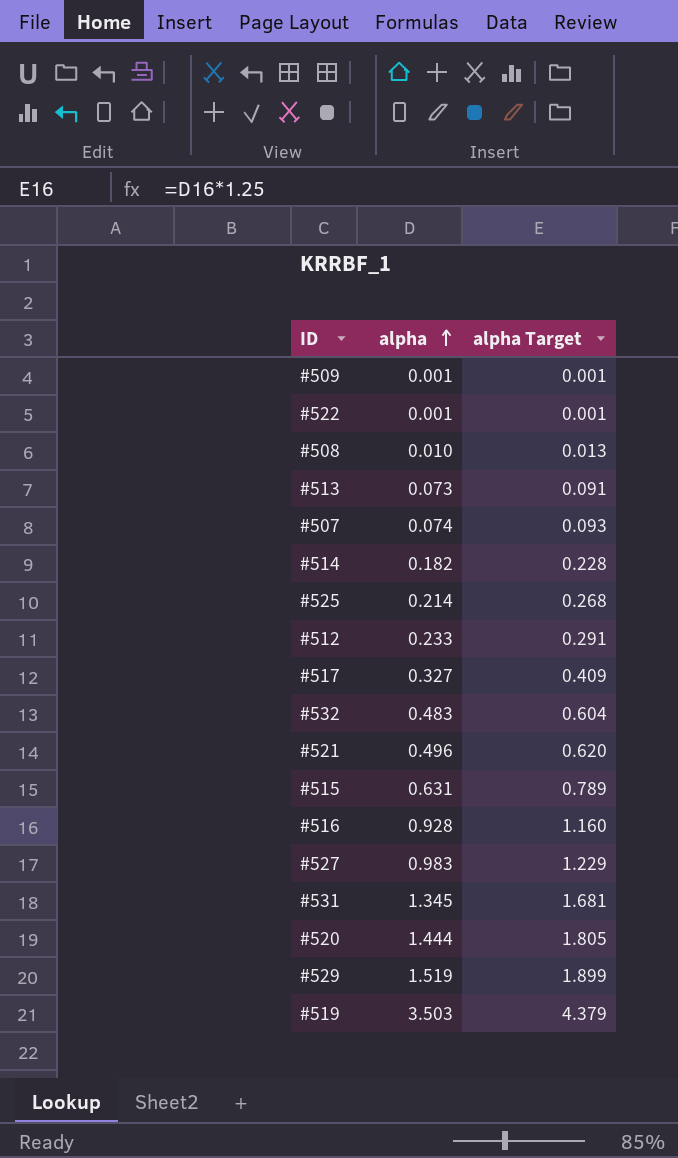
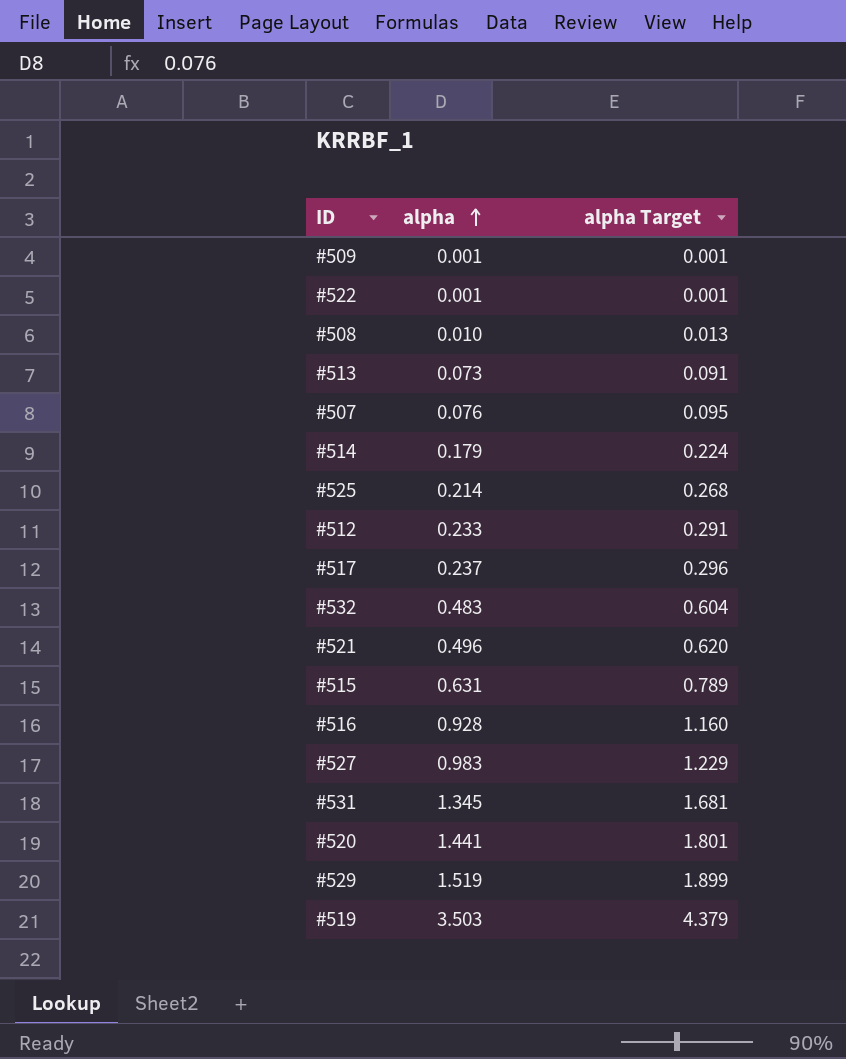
#507 | alpha: 0.074 -> 0.076
#507 | alpha Target: 0.093 -> 0.095
#514 | alpha: 0.182 -> 0.179
#514 | alpha Target: 0.228 -> 0.224
#517 | alpha: 0.327 -> 0.237
#517 | alpha Target: 0.409 -> 0.296
#520 | alpha: 1.444 -> 1.441
#520 | alpha Target: 1.805 -> 1.801

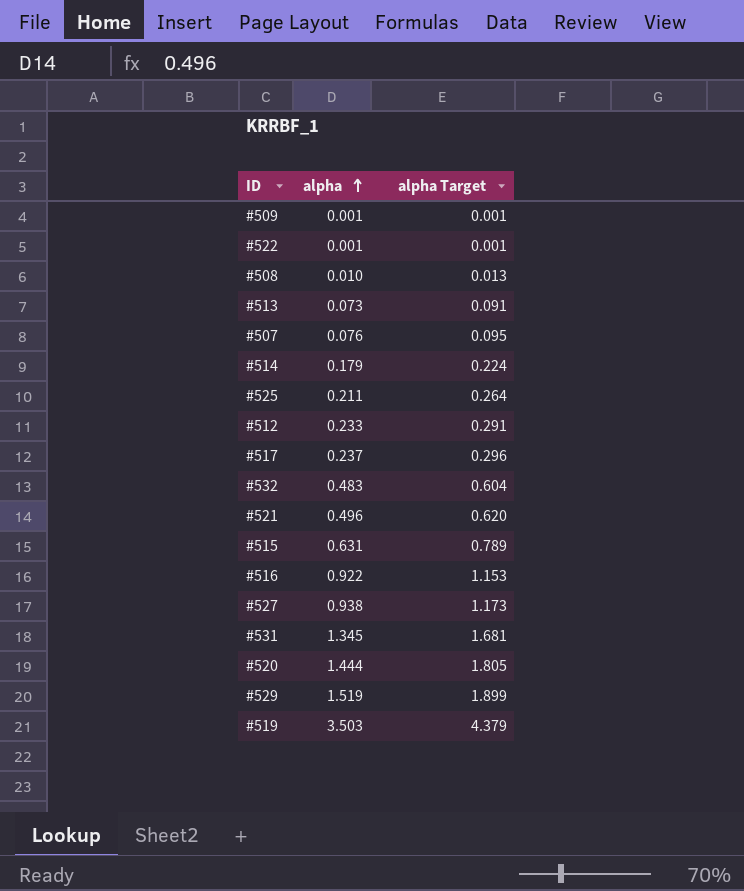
#525 | alpha: 0.214 -> 0.211
#525 | alpha Target: 0.268 -> 0.264
#516 | alpha: 0.928 -> 0.922
#516 | alpha Target: 1.160 -> 1.153
#527 | alpha: 0.983 -> 0.938
#527 | alpha Target: 1.229 -> 1.173
#520 | alpha: 1.441 -> 1.444
#520 | alpha Target: 1.801 -> 1.805

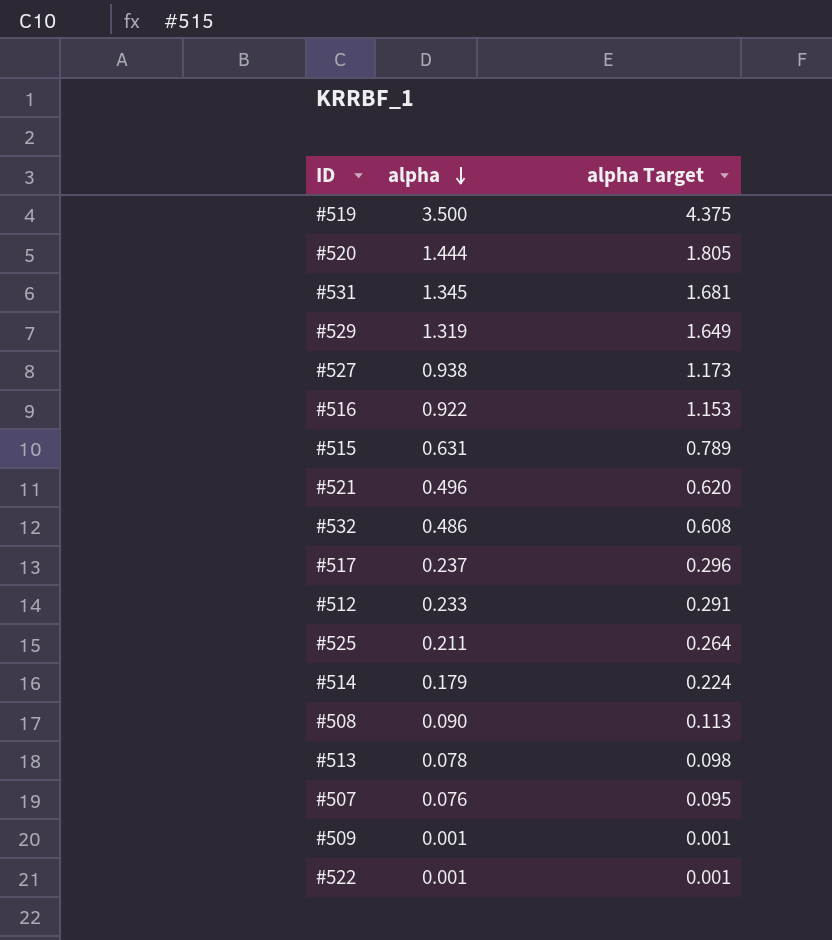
row order: alpha ascending -> alpha descending
#519 | alpha: 3.503 -> 3.500
#519 | alpha Target: 4.379 -> 4.375
#529 | alpha: 1.519 -> 1.319
#529 | alpha Target: 1.899 -> 1.649
#532 | alpha: 0.483 -> 0.486
#532 | alpha Target: 0.604 -> 0.608
#508 | alpha: 0.010 -> 0.090
#508 | alpha Target: 0.013 -> 0.113
#513 | alpha: 0.073 -> 0.078
#513 | alpha Target: 0.091 -> 0.098

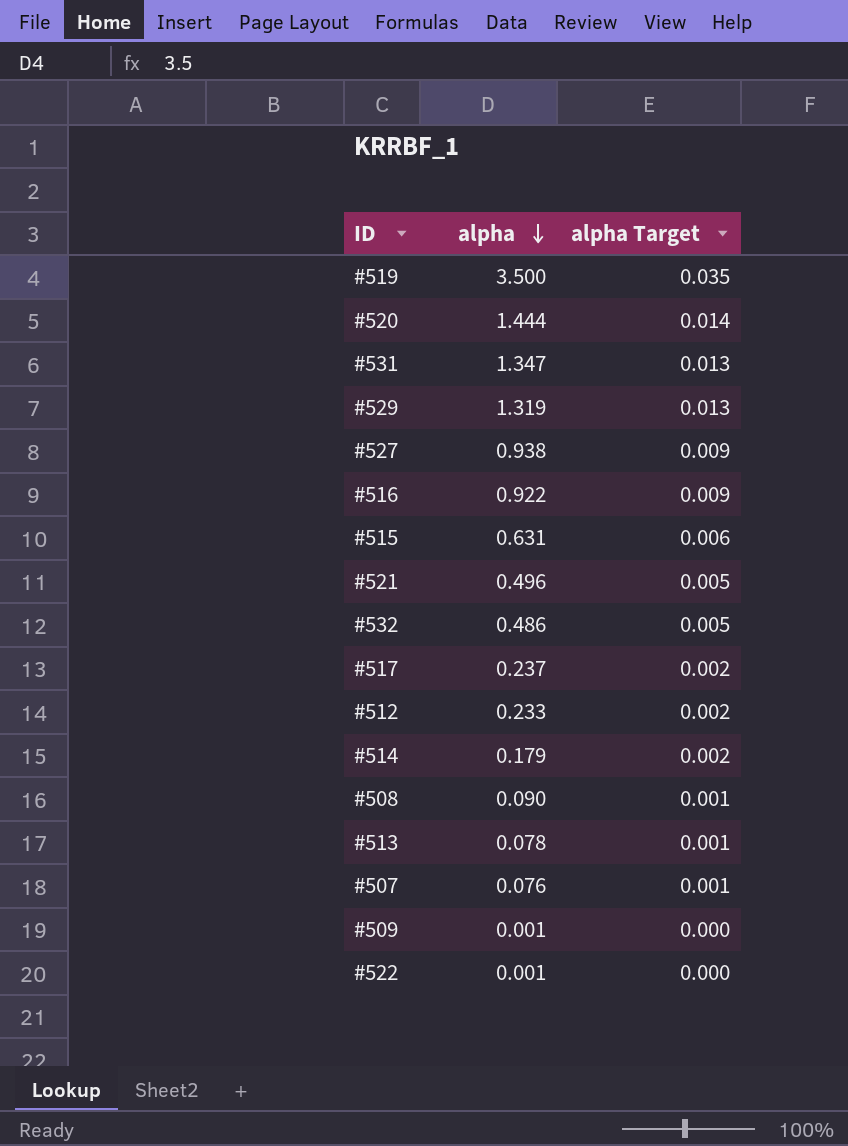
column alpha Target | formula: [alpha] * 1.25 -> [alpha] * 0.01
row #525: 0.211 | 0.264 -> none
#531 | alpha: 1.345 -> 1.347

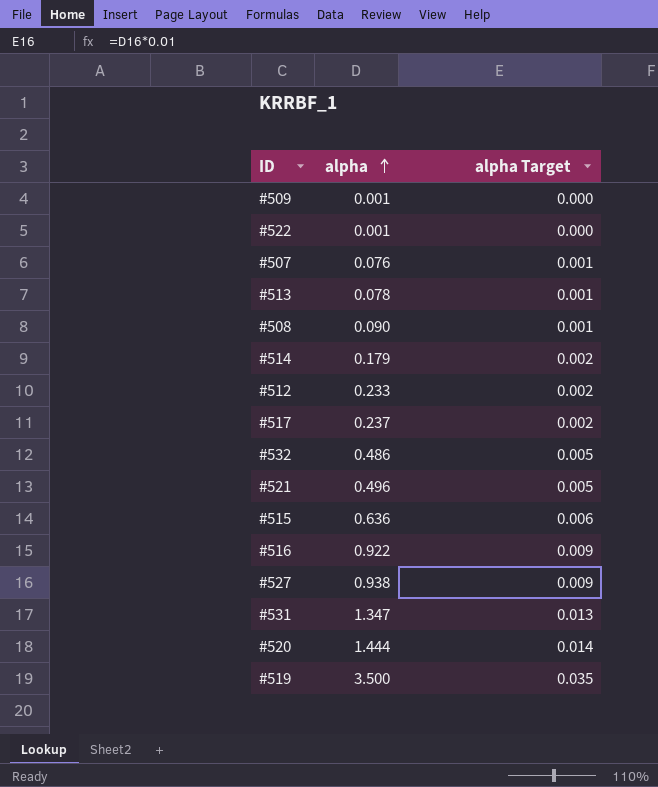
row order: alpha descending -> alpha ascending
row #529: 1.319 | 0.013 -> none
#515 | alpha: 0.631 -> 0.636

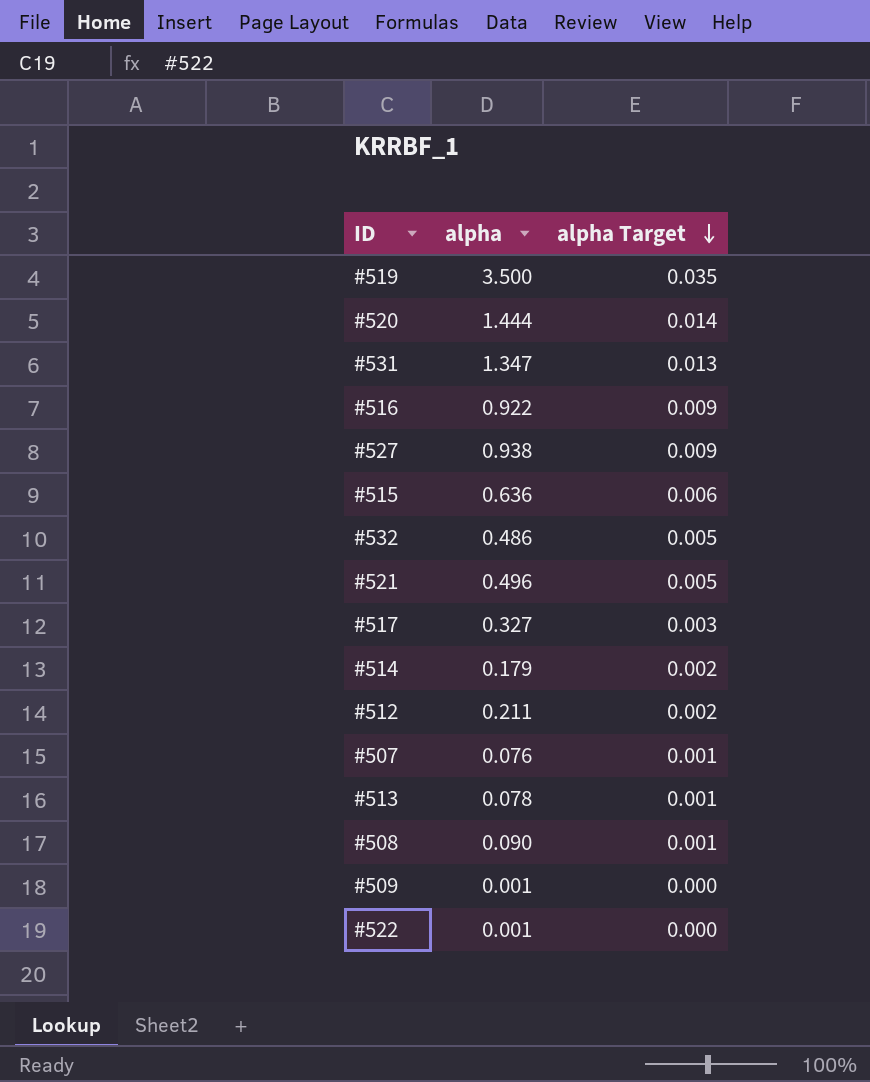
row order: alpha ascending -> alpha Target descending
#517 | alpha: 0.237 -> 0.327
#517 | alpha Target: 0.002 -> 0.003
#512 | alpha: 0.233 -> 0.211

